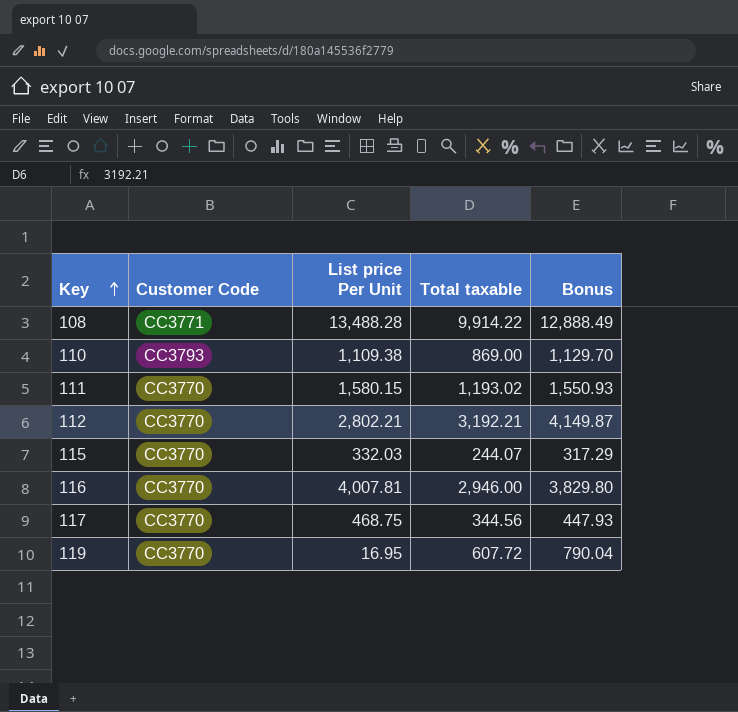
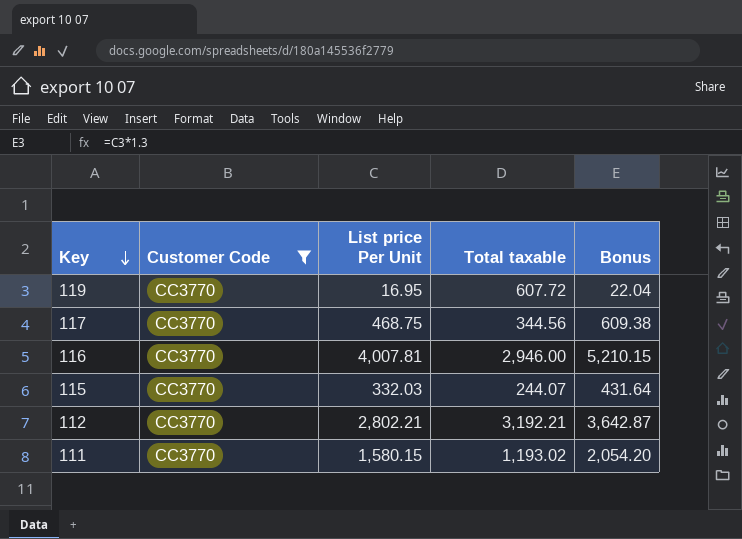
filter: none -> Customer Code = CC3770
row order: Key ascending -> Key descending
column Bonus | formula: [Total taxable] * 1.3 -> [List price Per Unit] * 1.3

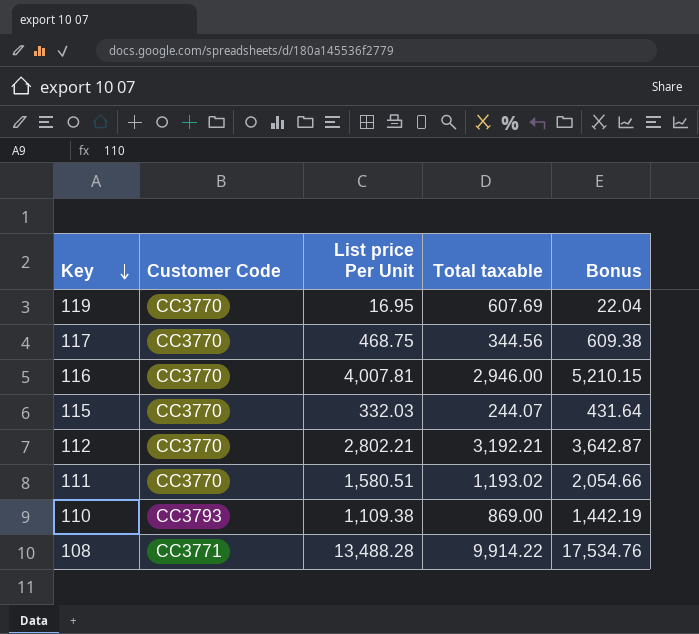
filter: Customer Code = CC3770 -> none
119 | Total taxable: 607.72 -> 607.69
111 | List price Per Unit: 1,580.15 -> 1,580.51
111 | Bonus: 2,054.20 -> 2,054.66

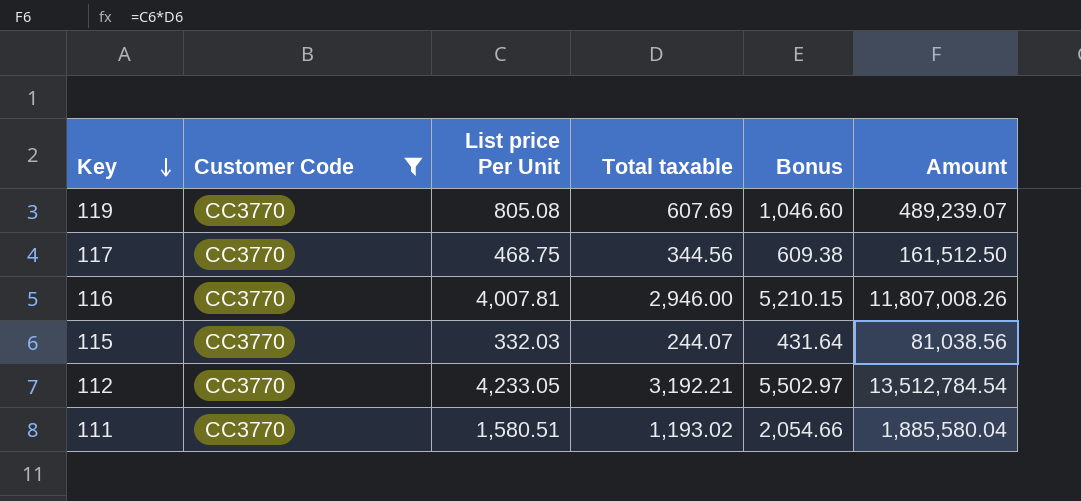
filter: none -> Customer Code = CC3770
column Amount | formula: none -> [List price Per Unit] * [Total taxable]
119 | List price Per Unit: 16.95 -> 805.08
119 | Bonus: 22.04 -> 1,046.60
112 | List price Per Unit: 2,802.21 -> 4,233.05
112 | Bonus: 3,642.87 -> 5,502.97

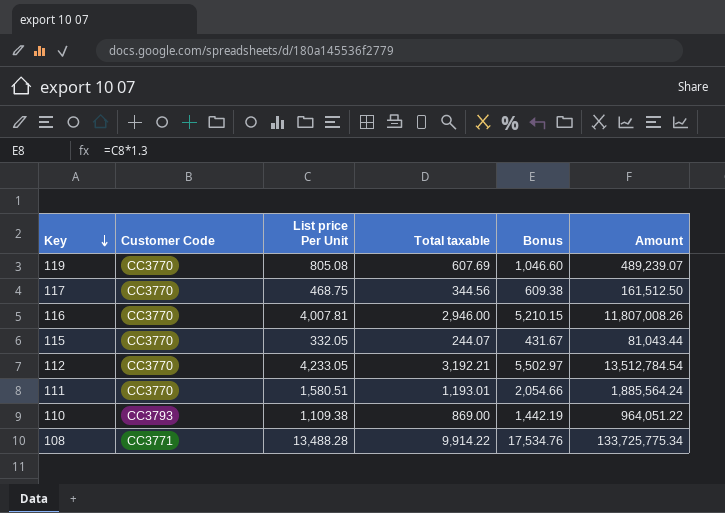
filter: Customer Code = CC3770 -> none
115 | List price Per Unit: 332.03 -> 332.05
115 | Bonus: 431.64 -> 431.67
115 | Amount: 81,038.56 -> 81,043.44
111 | Total taxable: 1,193.02 -> 1,193.01
111 | Amount: 1,885,580.04 -> 1,885,564.24

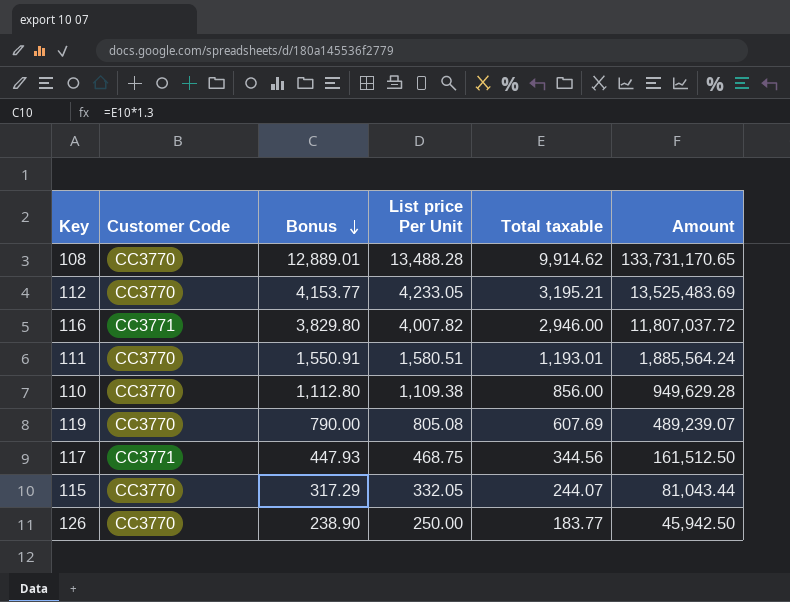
row order: Key descending -> Bonus descending
column Bonus | formula: [List price Per Unit] * 1.3 -> [Total taxable] * 1.3
column Bonus | position: 5 -> 3
108 | Customer Code: CC3771 -> CC3770
108 | Total taxable: 9,914.22 -> 9,914.62
108 | Amount: 133,725,775.34 -> 133,731,170.65
112 | Total taxable: 3,192.21 -> 3,195.21
112 | Amount: 13,512,784.54 -> 13,525,483.69
116 | Customer Code: CC3770 -> CC3771
116 | List price Per Unit: 4,007.81 -> 4,007.82
116 | Amount: 11,807,008.26 -> 11,807,037.72
110 | Customer Code: CC3793 -> CC3770
110 | Total taxable: 869.00 -> 856.00
110 | Amount: 964,051.22 -> 949,629.28
117 | Customer Code: CC3770 -> CC3771
row 126: none -> CC3770 | 238.90 | 250.00 | 183.77 | 45,942.50

